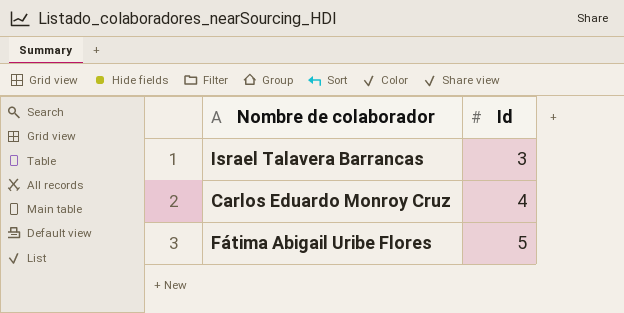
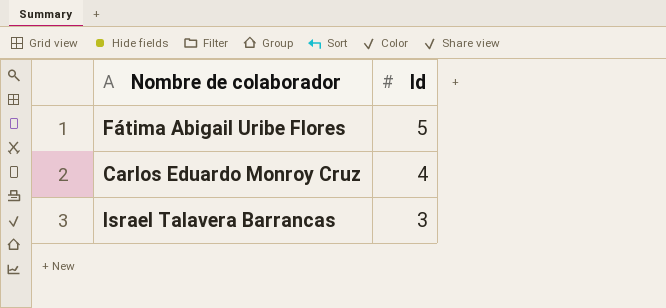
row order: Id ascending -> Id descending

